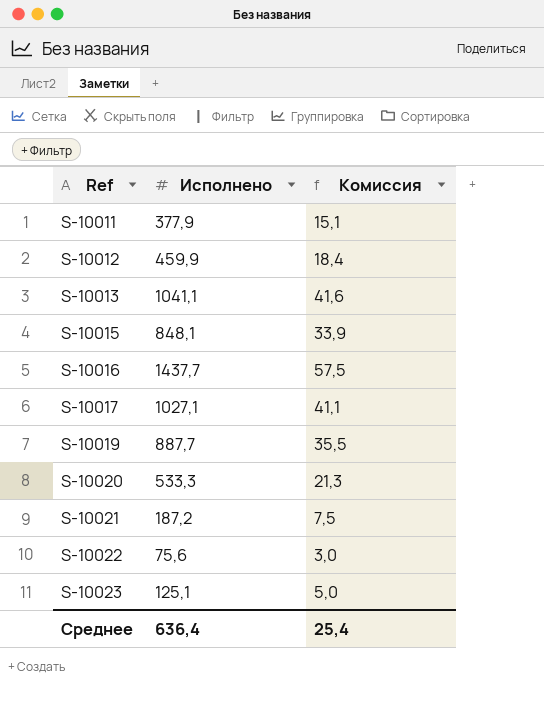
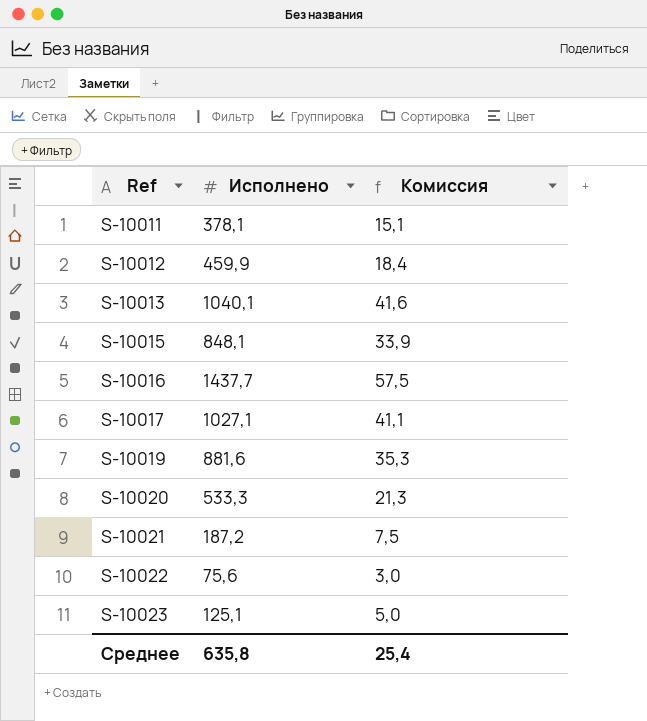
S-10011 | Исполнено: 377,9 -> 378,1
S-10013 | Исполнено: 1041,1 -> 1040,1
S-10019 | Исполнено: 887,7 -> 881,6
S-10019 | Комиссия: 35,5 -> 35,3
Среднее | Исполнено: 636,4 -> 635,8

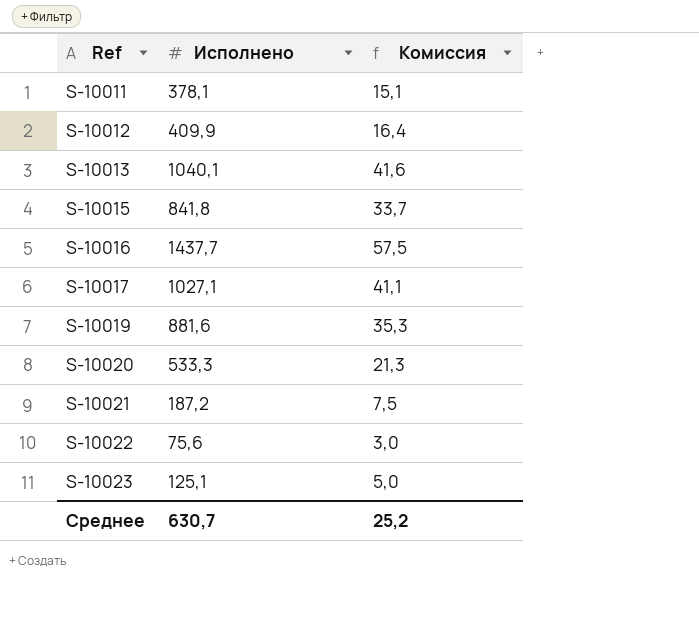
S-10012 | Исполнено: 459,9 -> 409,9
S-10012 | Комиссия: 18,4 -> 16,4
S-10015 | Исполнено: 848,1 -> 841,8
S-10015 | Комиссия: 33,9 -> 33,7
Среднее | Исполнено: 635,8 -> 630,7
Среднее | Комиссия: 25,4 -> 25,2

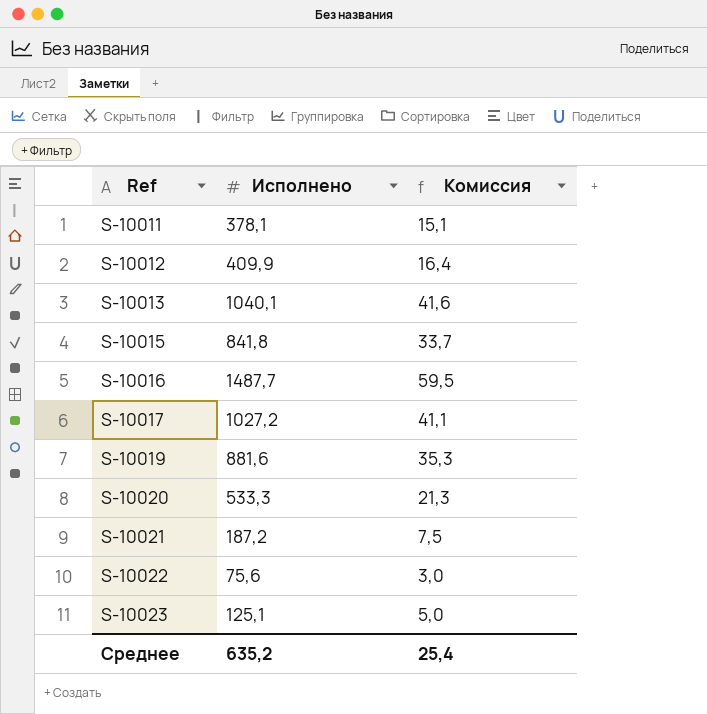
S-10016 | Исполнено: 1437,7 -> 1487,7
S-10016 | Комиссия: 57,5 -> 59,5
S-10017 | Исполнено: 1027,1 -> 1027,2
Среднее | Исполнено: 630,7 -> 635,2
Среднее | Комиссия: 25,2 -> 25,4

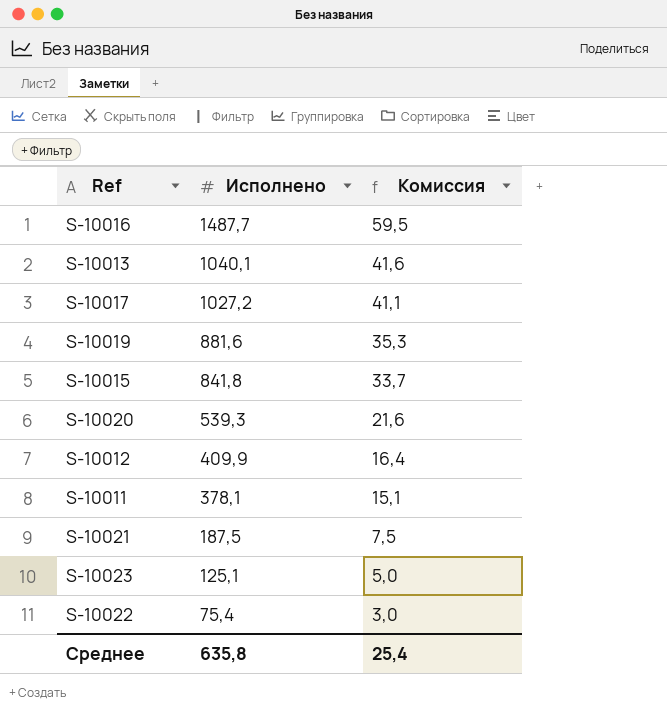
row order: Ref ascending -> Исполнено descending
S-10020 | Исполнено: 533,3 -> 539,3
S-10020 | Комиссия: 21,3 -> 21,6
S-10021 | Исполнено: 187,2 -> 187,5
S-10022 | Исполнено: 75,6 -> 75,4
Среднее | Исполнено: 635,2 -> 635,8

